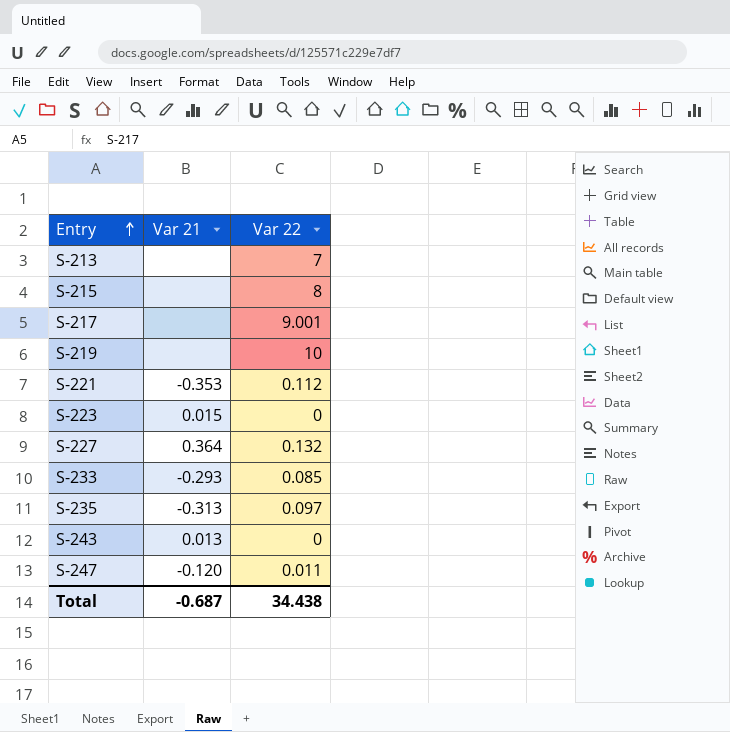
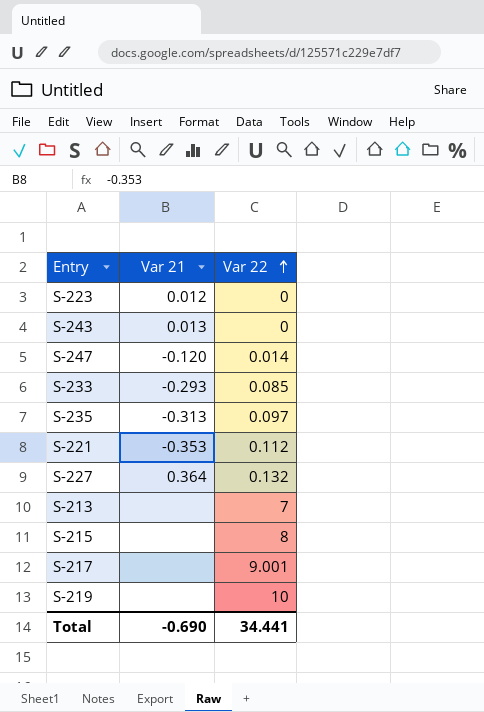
row order: Entry ascending -> Var 22 ascending
S-223 | Var 21: 0.015 -> 0.012
S-247 | Var 22: 0.011 -> 0.014
Total | Var 21: -0.687 -> -0.690
Total | Var 22: 34.438 -> 34.441

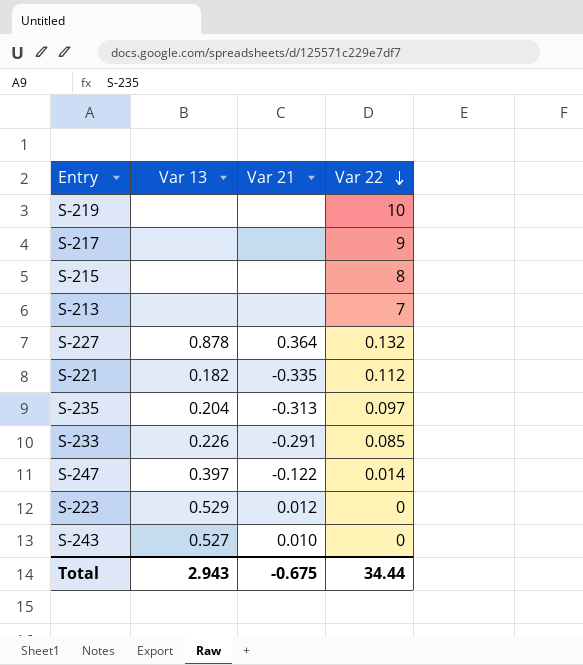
row order: Var 22 ascending -> Var 22 descending
column Var 13 | position: none -> 2
S-217 | Var 22: 9.001 -> 9
S-221 | Var 21: -0.353 -> -0.335
S-233 | Var 21: -0.293 -> -0.291
S-247 | Var 21: -0.120 -> -0.122
S-243 | Var 21: 0.013 -> 0.010
Total | Var 21: -0.690 -> -0.675
Total | Var 22: 34.441 -> 34.44

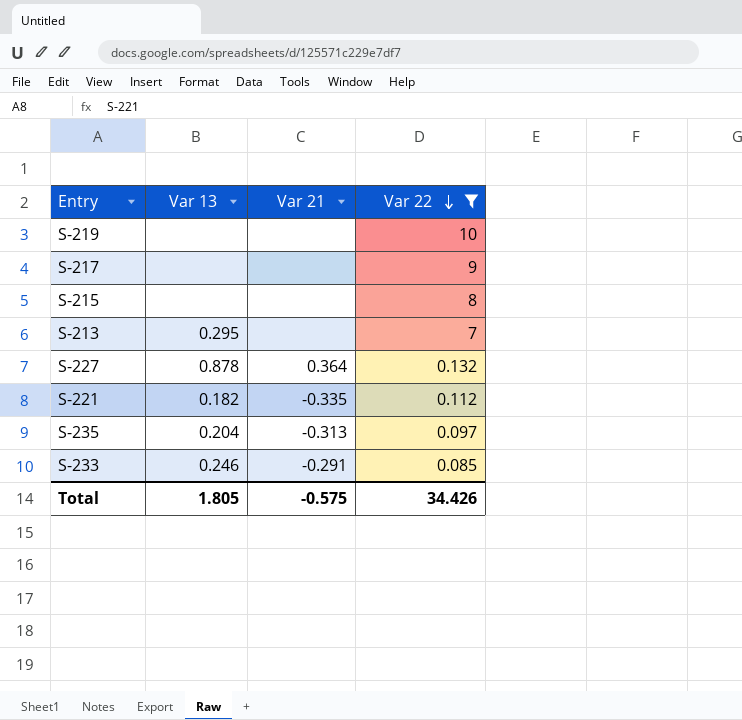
filter: none -> Var 22 >= 0.085
S-213 | Var 13: none -> 0.295
S-233 | Var 13: 0.226 -> 0.246
Total | Var 13: 2.943 -> 1.805
Total | Var 21: -0.675 -> -0.575
Total | Var 22: 34.44 -> 34.426

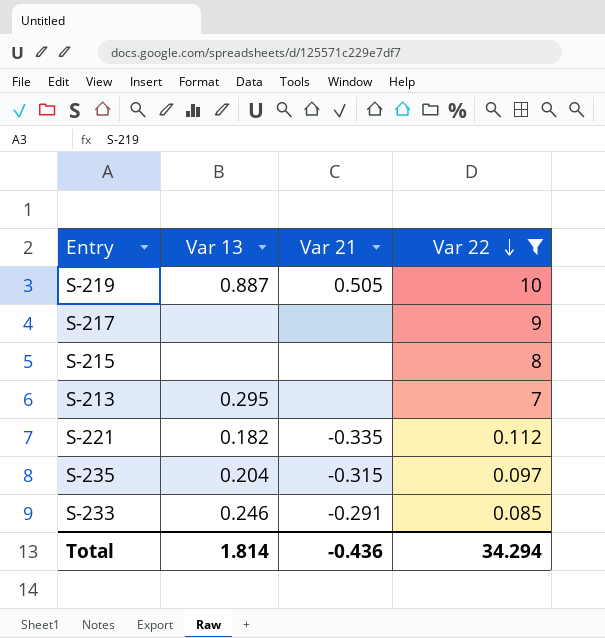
row S-227: 0.878 | 0.364 | 0.132 -> none
S-219 | Var 13: none -> 0.887
S-219 | Var 21: none -> 0.505
S-235 | Var 21: -0.313 -> -0.315
Total | Var 13: 1.805 -> 1.814
Total | Var 21: -0.575 -> -0.436
Total | Var 22: 34.426 -> 34.294

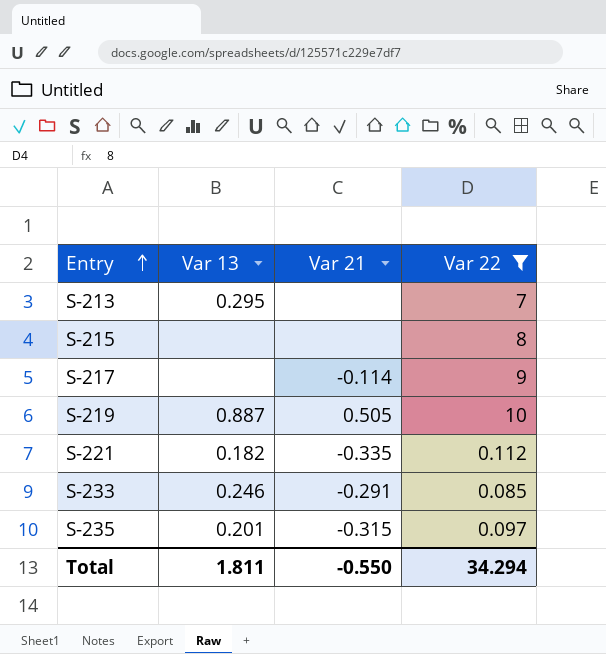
row order: Var 22 descending -> Entry ascending
S-217 | Var 21: none -> -0.114
S-235 | Var 13: 0.204 -> 0.201
Total | Var 13: 1.814 -> 1.811
Total | Var 21: -0.436 -> -0.550

